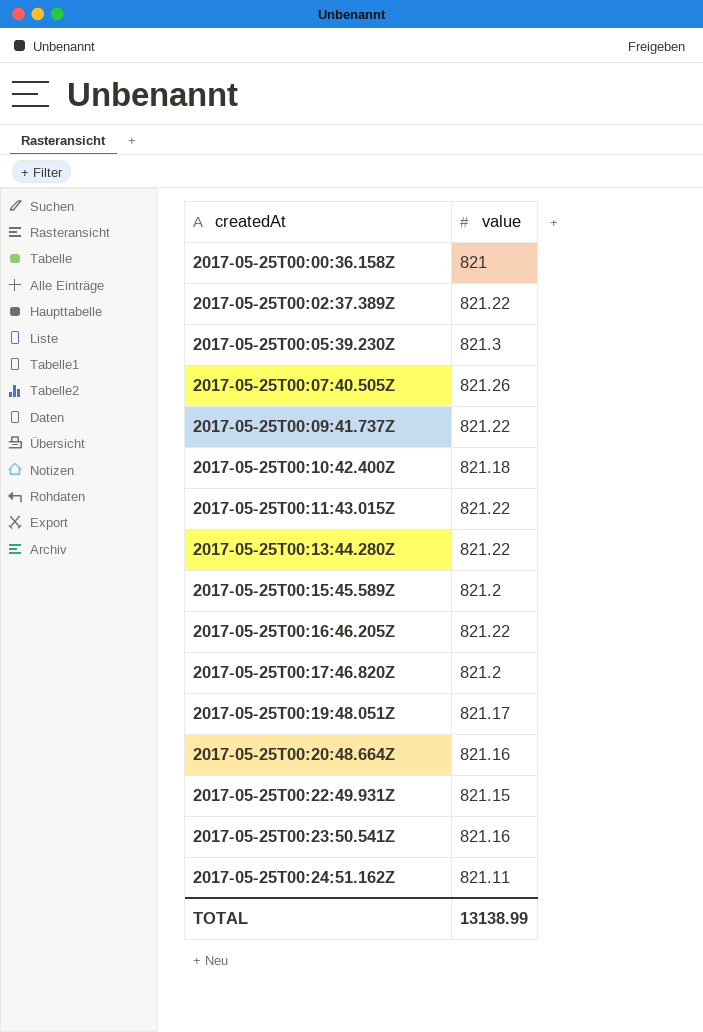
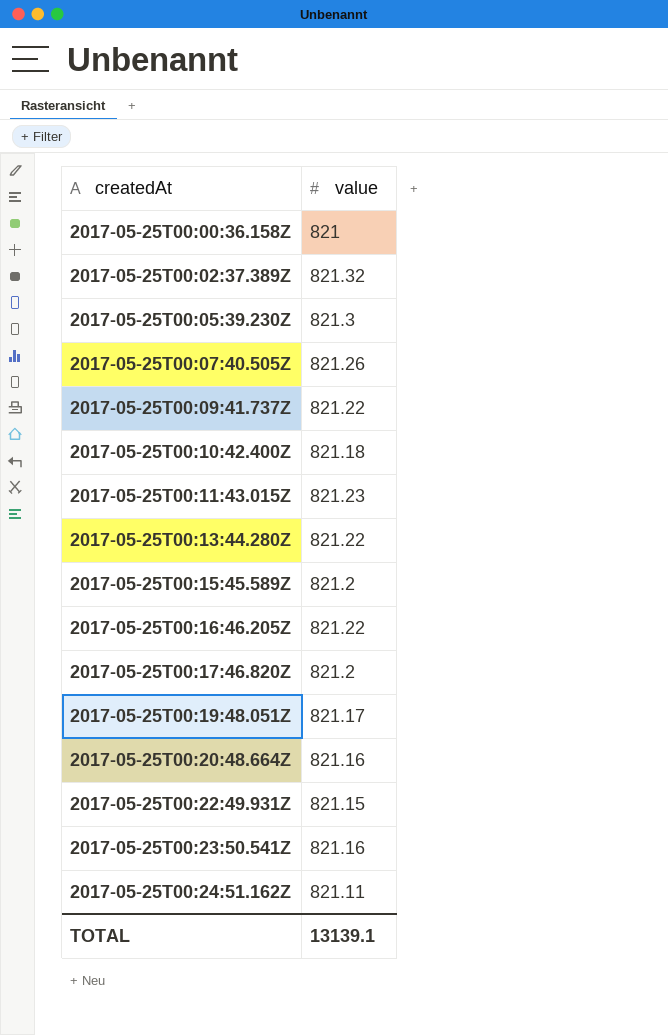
2017-05-25T00:02:37.389Z | value: 821.22 -> 821.32
2017-05-25T00:11:43.015Z | value: 821.22 -> 821.23
TOTAL | value: 13138.99 -> 13139.1

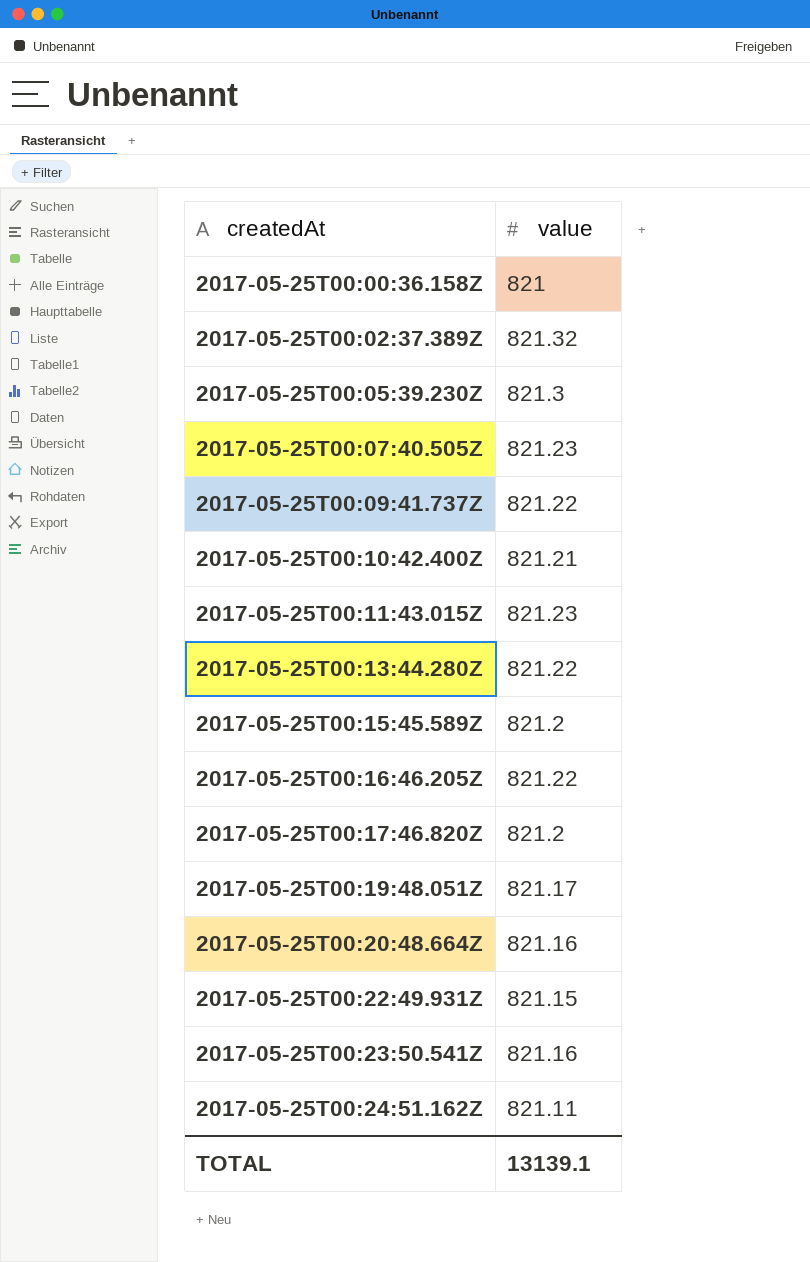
2017-05-25T00:07:40.505Z | value: 821.26 -> 821.23
2017-05-25T00:10:42.400Z | value: 821.18 -> 821.21

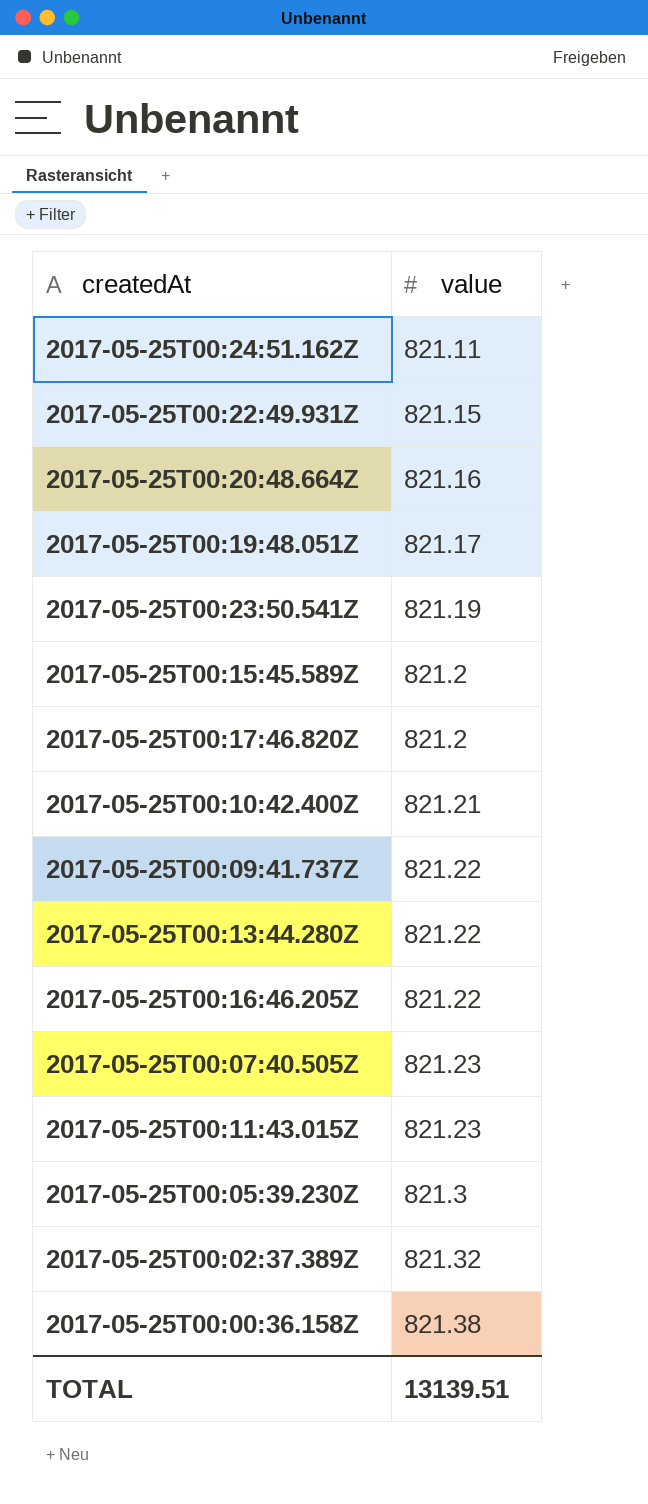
row order: createdAt ascending -> value ascending
2017-05-25T00:23:50.541Z | value: 821.16 -> 821.19
2017-05-25T00:00:36.158Z | value: 821 -> 821.38
TOTAL | value: 13139.1 -> 13139.51

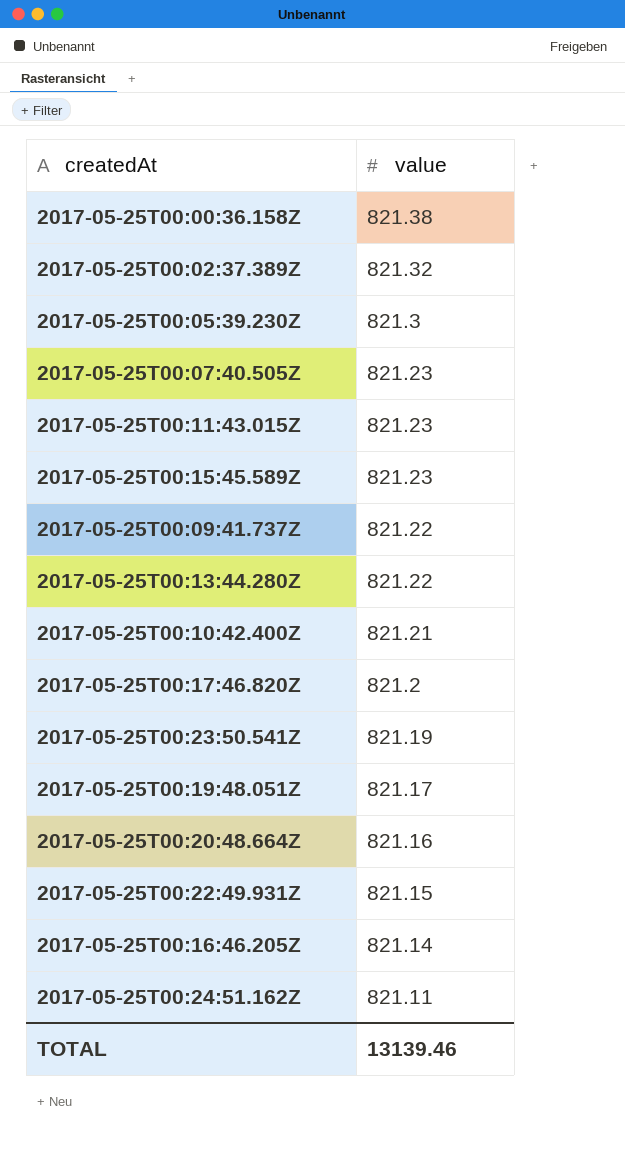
row order: value ascending -> value descending
2017-05-25T00:15:45.589Z | value: 821.2 -> 821.23
2017-05-25T00:16:46.205Z | value: 821.22 -> 821.14
TOTAL | value: 13139.51 -> 13139.46

